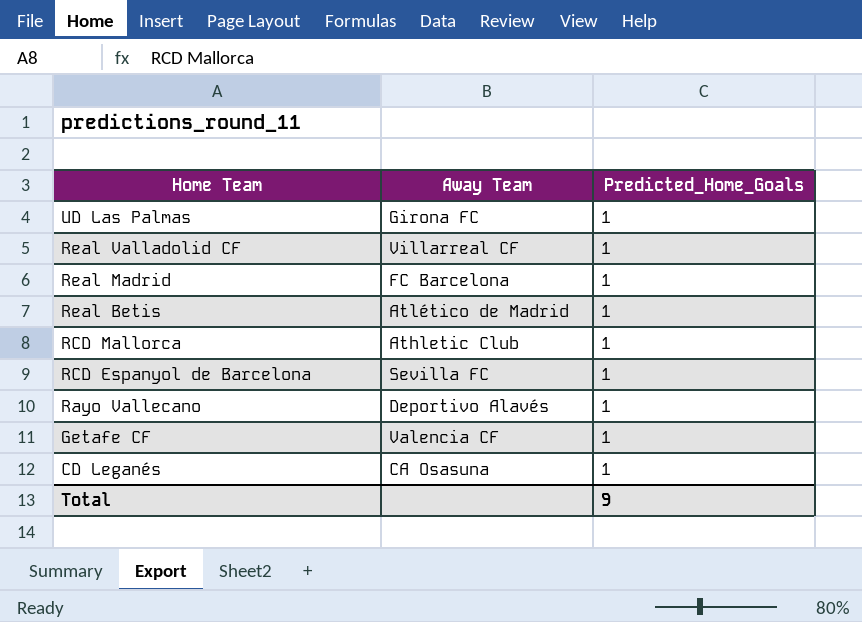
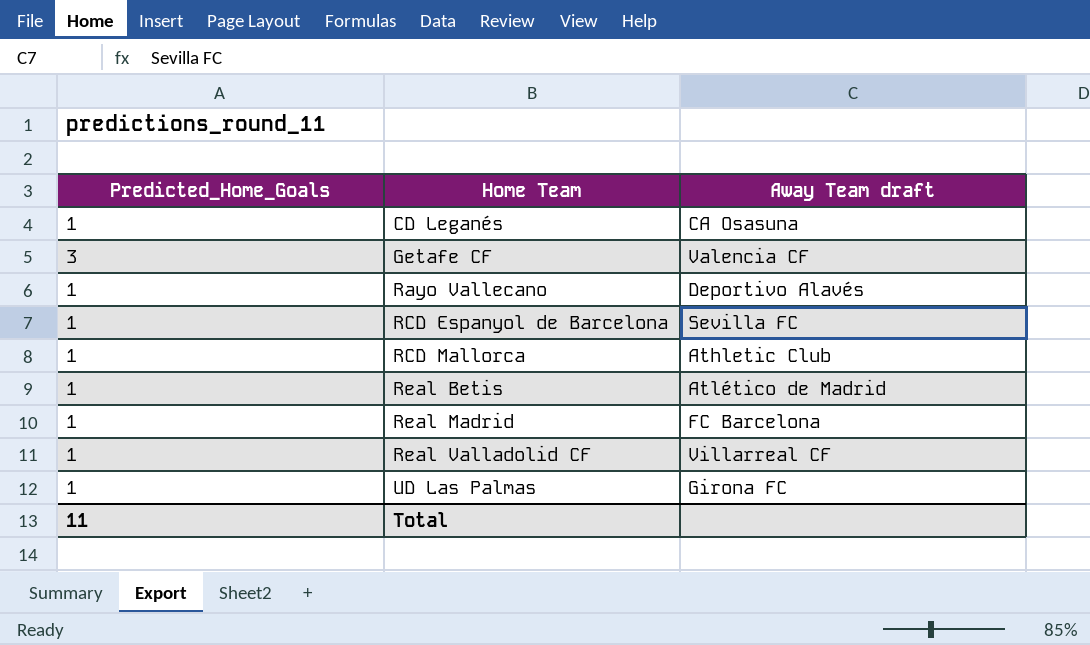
row order: Home Team descending -> Home Team ascending
column Predicted_Home_Goals | position: 3 -> 1
column name: Away Team -> Away Team draft
Getafe CF | Predicted_Home_Goals: 1 -> 3
Total | Predicted_Home_Goals: 9 -> 11

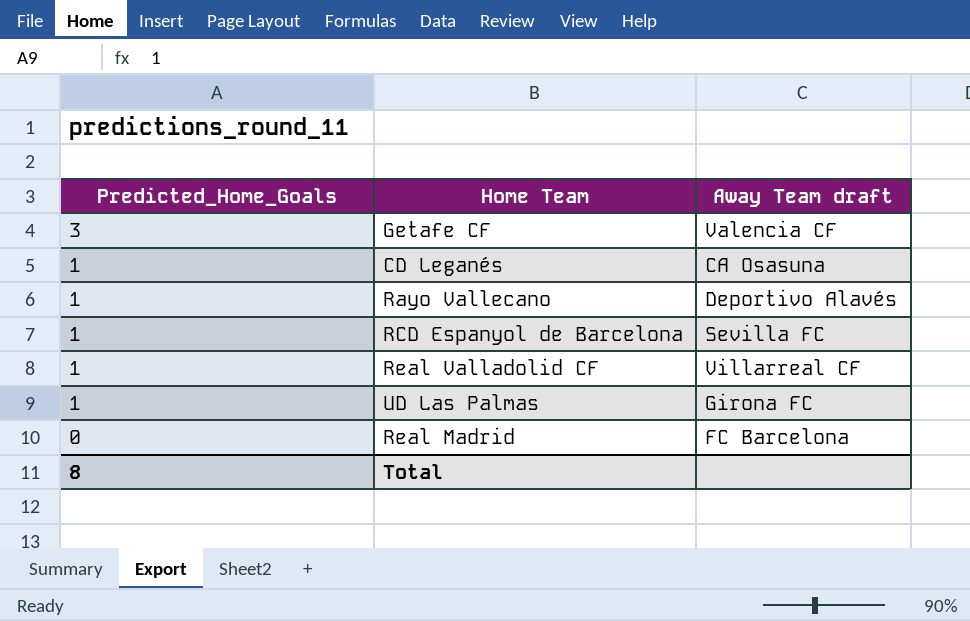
row order: Home Team ascending -> Predicted_Home_Goals descending
row RCD Mallorca: 1 | Athletic Club -> none
row Real Betis: 1 | Atlético de Madrid -> none
Real Madrid | Predicted_Home_Goals: 1 -> 0
Total | Predicted_Home_Goals: 11 -> 8

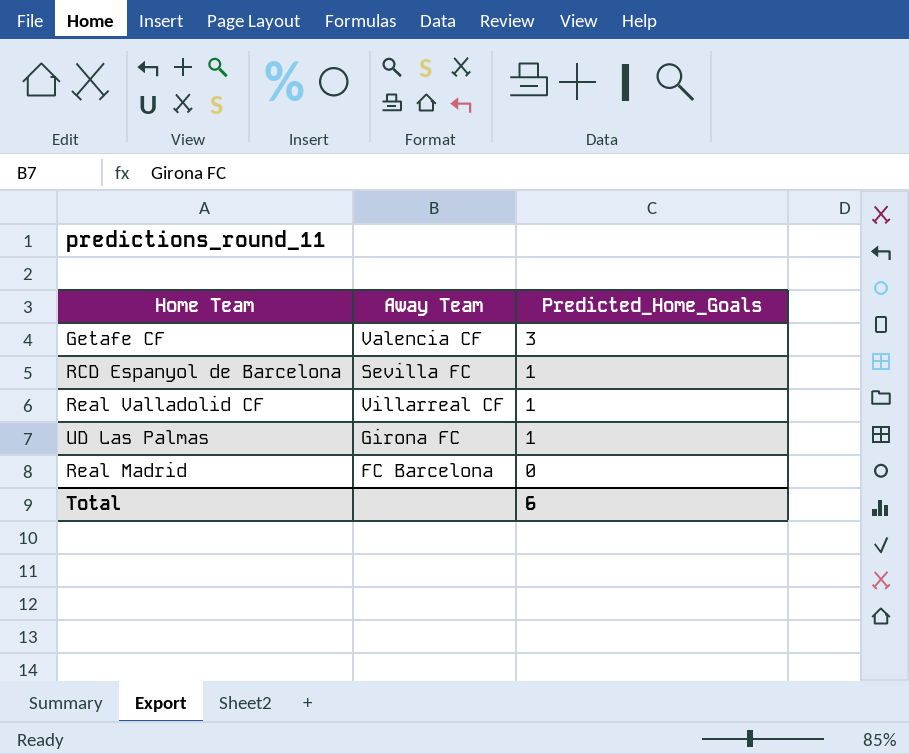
column name: Away Team draft -> Away Team
column Predicted_Home_Goals | position: 1 -> 3
row CD Leganés: 1 | CA Osasuna -> none
row Rayo Vallecano: 1 | Deportivo Alavés -> none
Total | Predicted_Home_Goals: 8 -> 6

